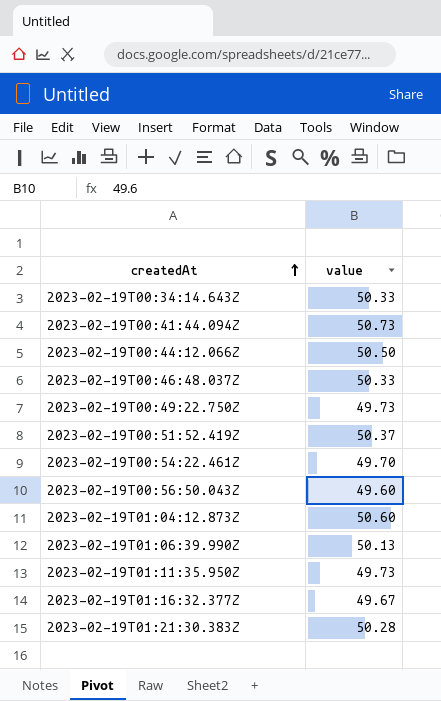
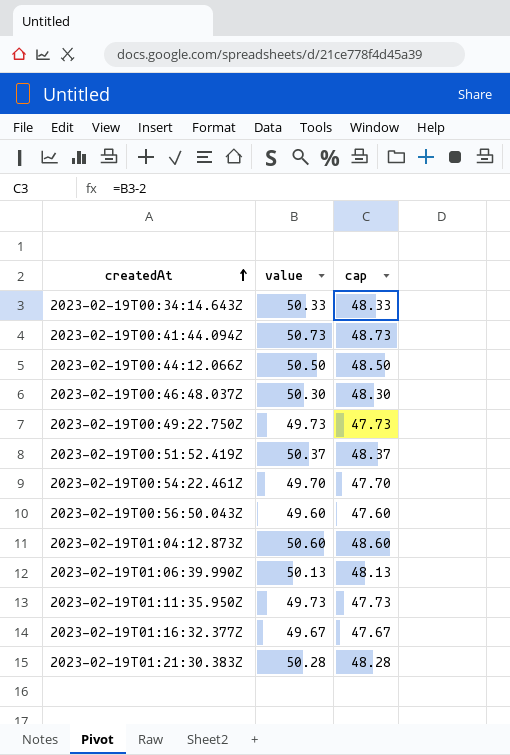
column cap | formula: none -> [value] - 2
2023-02-19T00:46:48.037Z | value: 50.33 -> 50.30

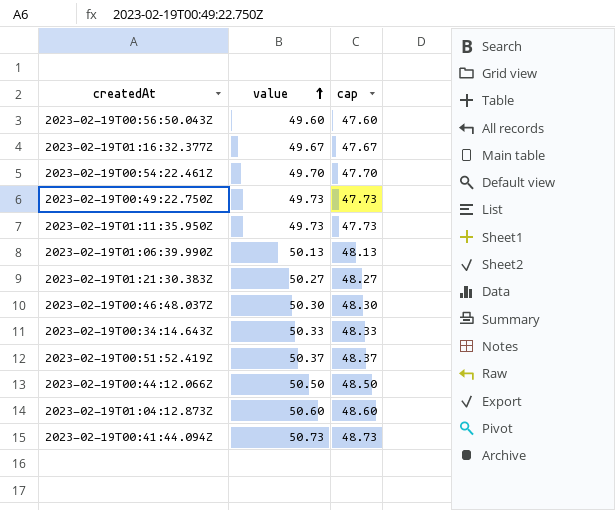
row order: createdAt ascending -> value ascending
2023-02-19T01:21:30.383Z | value: 50.28 -> 50.27
2023-02-19T01:21:30.383Z | cap: 48.28 -> 48.27

